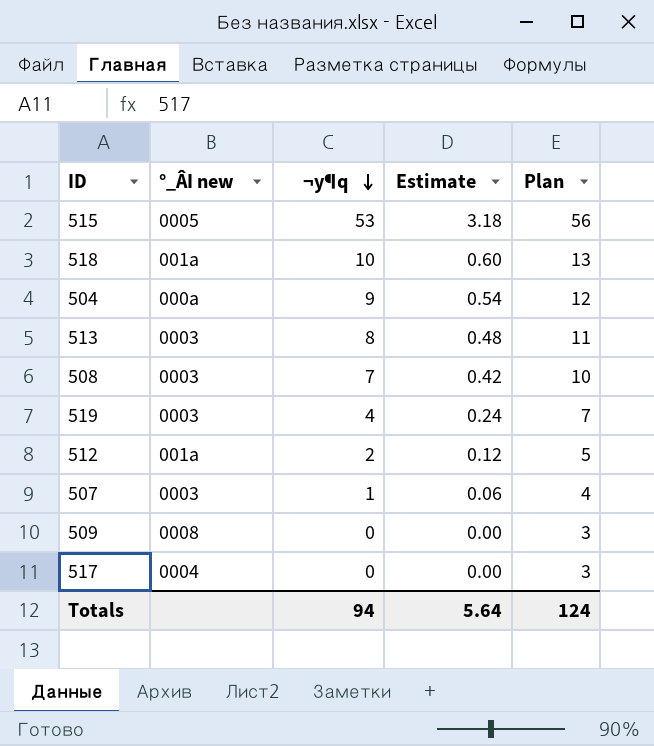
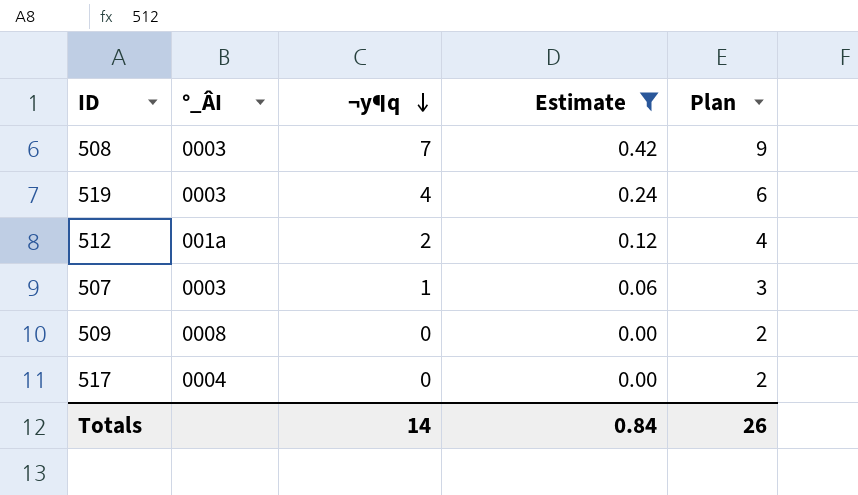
filter: none -> Estimate <= 0.42
column name: °_ÂI new -> °_ÂI
column Plan | formula: [¬y¶q] + 3 -> [¬y¶q] + 2
Totals | ¬y¶q: 94 -> 14
Totals | Estimate: 5.64 -> 0.84
Totals | Plan: 124 -> 26

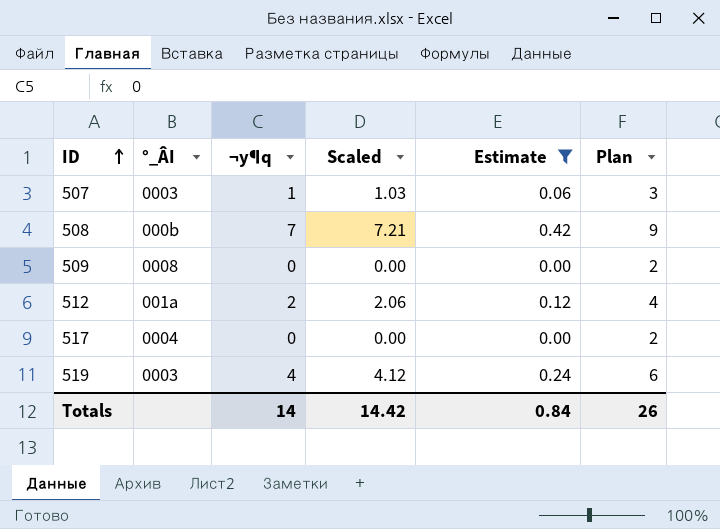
row order: ¬y¶q descending -> ID ascending
column Scaled | formula: none -> [¬y¶q] * 1.03
508 | °_ÂI: 0003 -> 000b

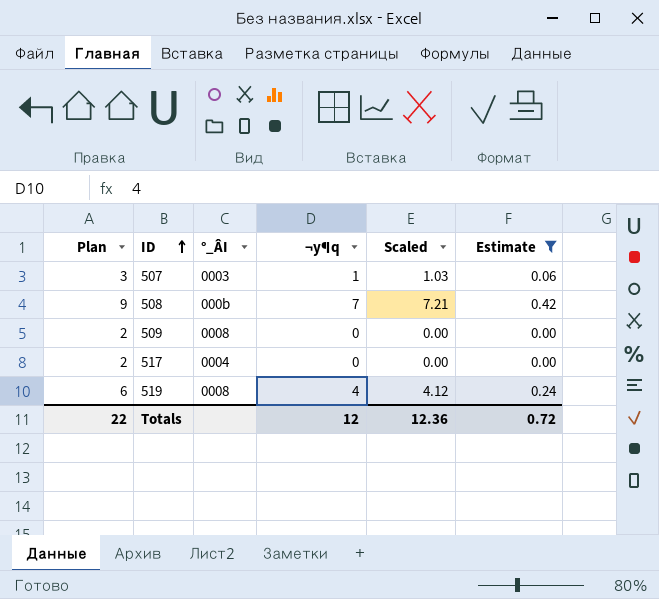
column Plan | position: 6 -> 1
row 512: 001a | 2 | 2.06 | 0.12 | 4 -> none
519 | °_ÂI: 0003 -> 0008
Totals | Plan: 26 -> 22
Totals | ¬y¶q: 14 -> 12
Totals | Scaled: 14.42 -> 12.36
Totals | Estimate: 0.84 -> 0.72

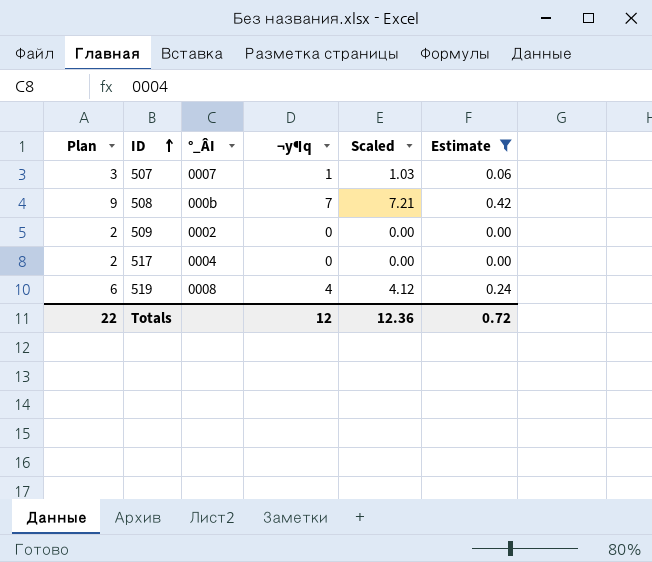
507 | °_ÂI: 0003 -> 0007
509 | °_ÂI: 0008 -> 0002

